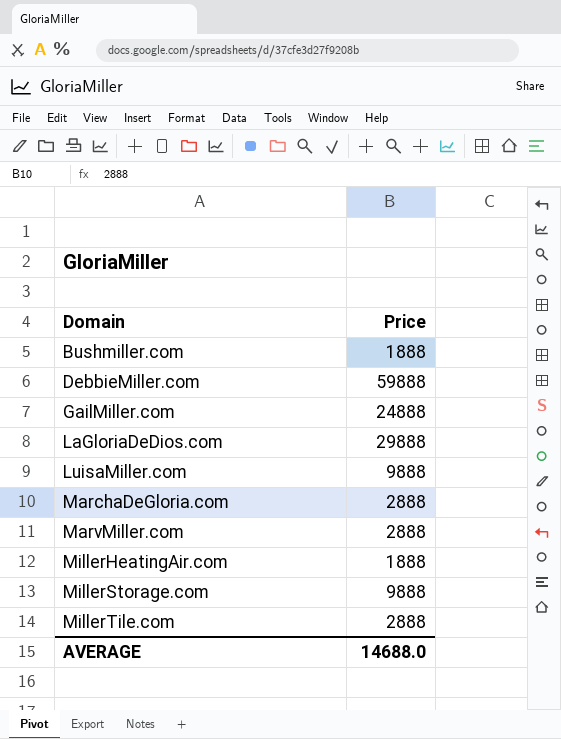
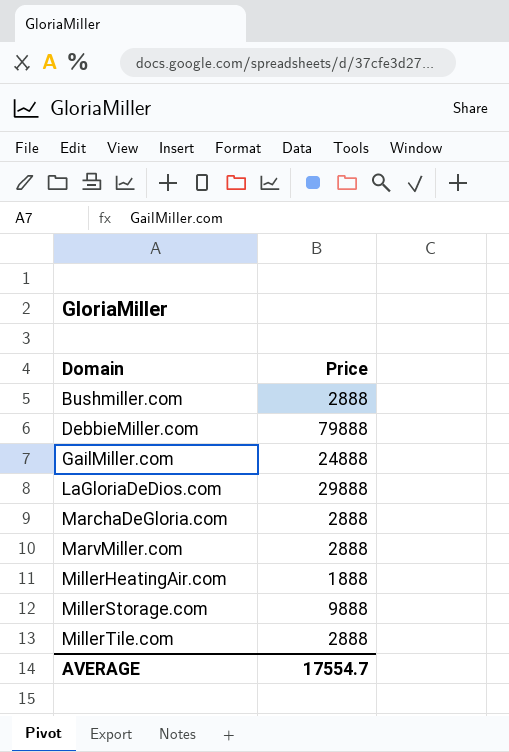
row LuisaMiller.com: 9888 -> none
Bushmiller.com | Price: 1888 -> 2888
DebbieMiller.com | Price: 59888 -> 79888
AVERAGE | Price: 14688.0 -> 17554.7

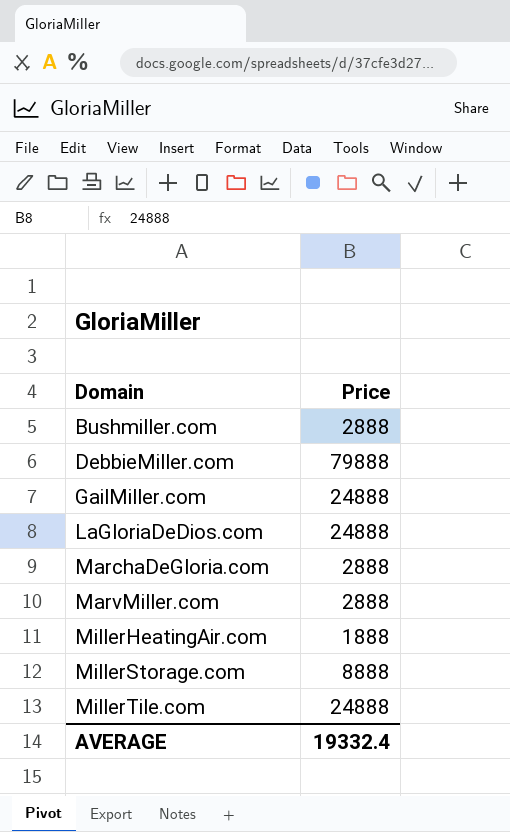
LaGloriaDeDios.com | Price: 29888 -> 24888
MillerStorage.com | Price: 9888 -> 8888
MillerTile.com | Price: 2888 -> 24888
AVERAGE | Price: 17554.7 -> 19332.4

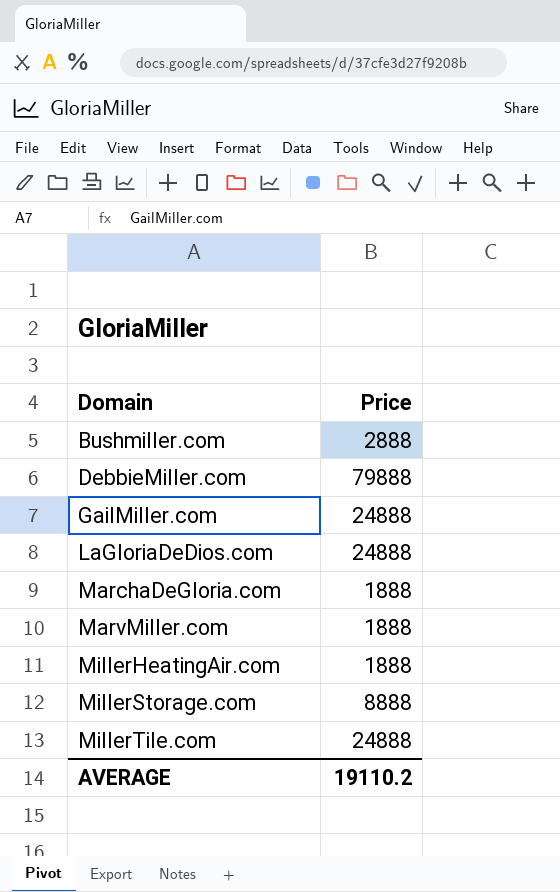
MarchaDeGloria.com | Price: 2888 -> 1888
MarvMiller.com | Price: 2888 -> 1888
AVERAGE | Price: 19332.4 -> 19110.2

